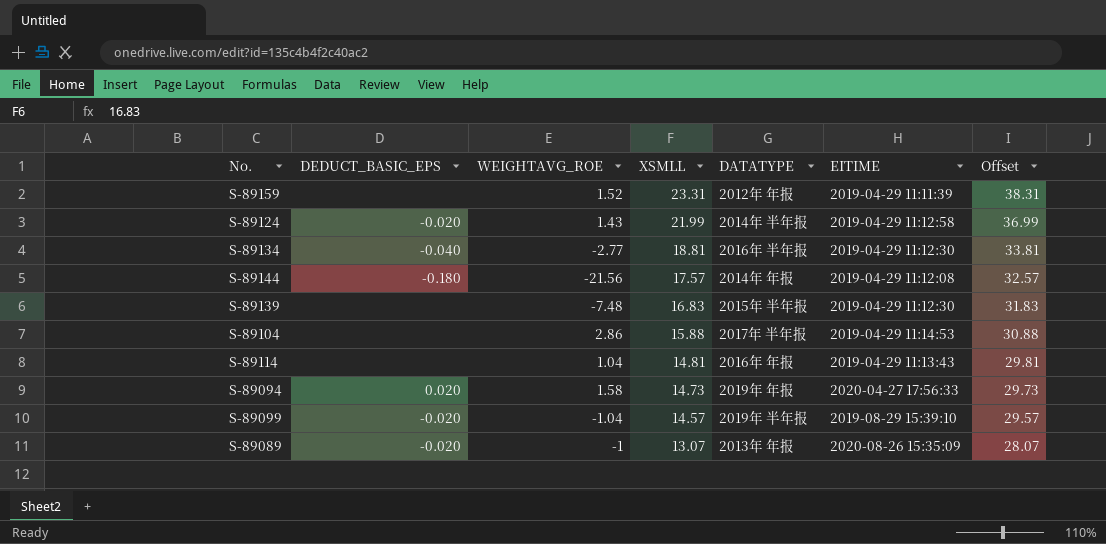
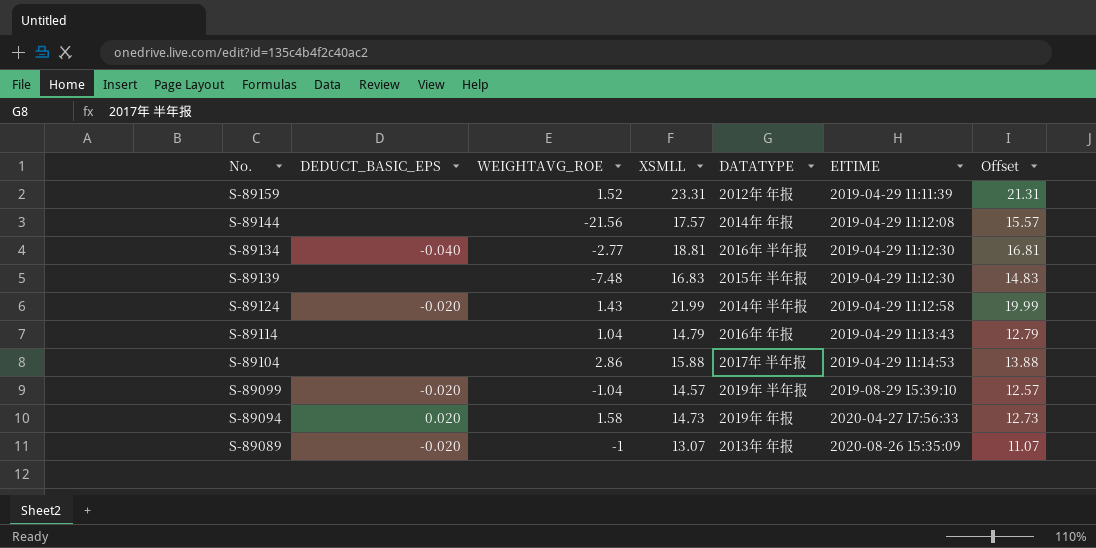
row order: XSMLL descending -> EITIME ascending
column Offset | formula: [XSMLL] + 15 -> [XSMLL] - 2
S-89144 | DEDUCT_BASIC_EPS: -0.180 -> none
S-89114 | XSMLL: 14.81 -> 14.79

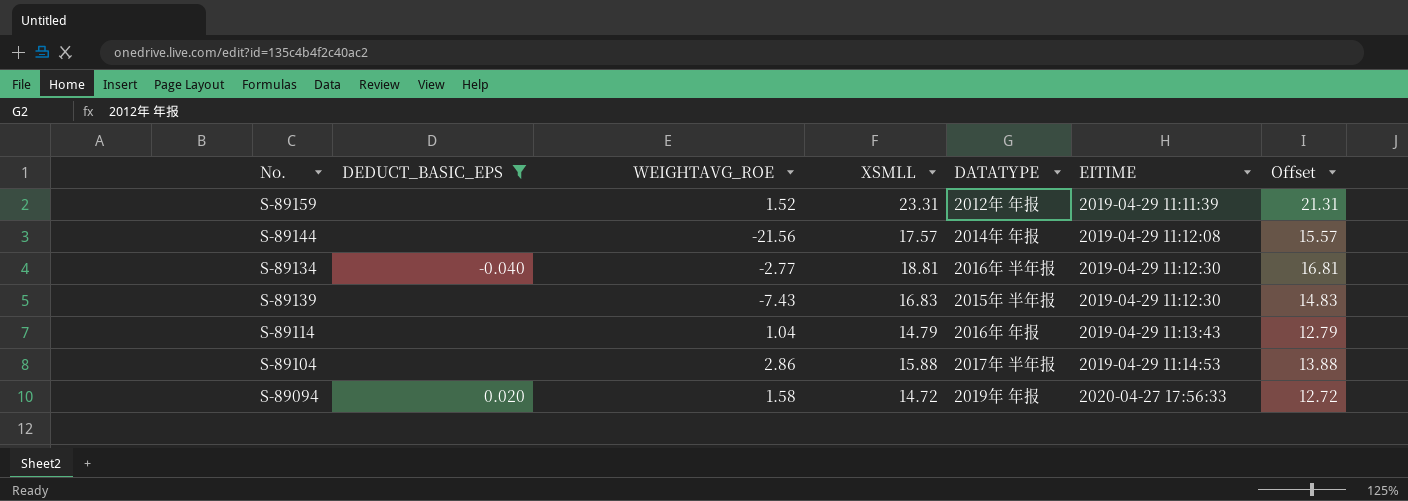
filter: none -> DEDUCT_BASIC_EPS != -0.020
S-89139 | WEIGHTAVG_ROE: -7.48 -> -7.43
S-89094 | XSMLL: 14.73 -> 14.72
S-89094 | Offset: 12.73 -> 12.72

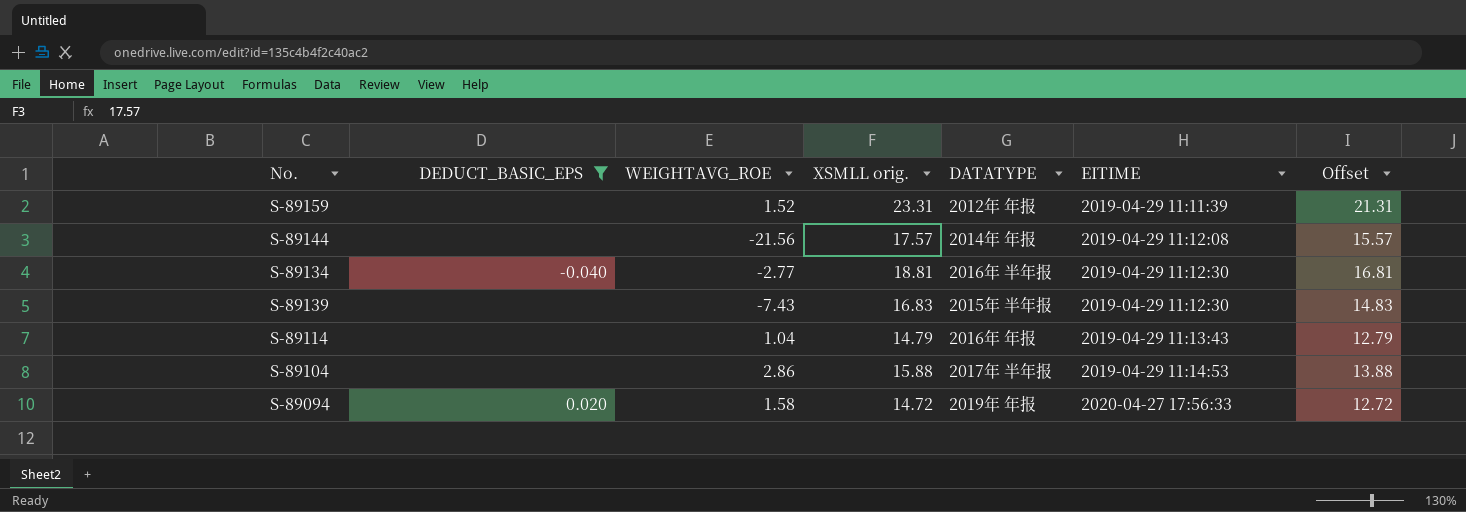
column name: XSMLL -> XSMLL orig.

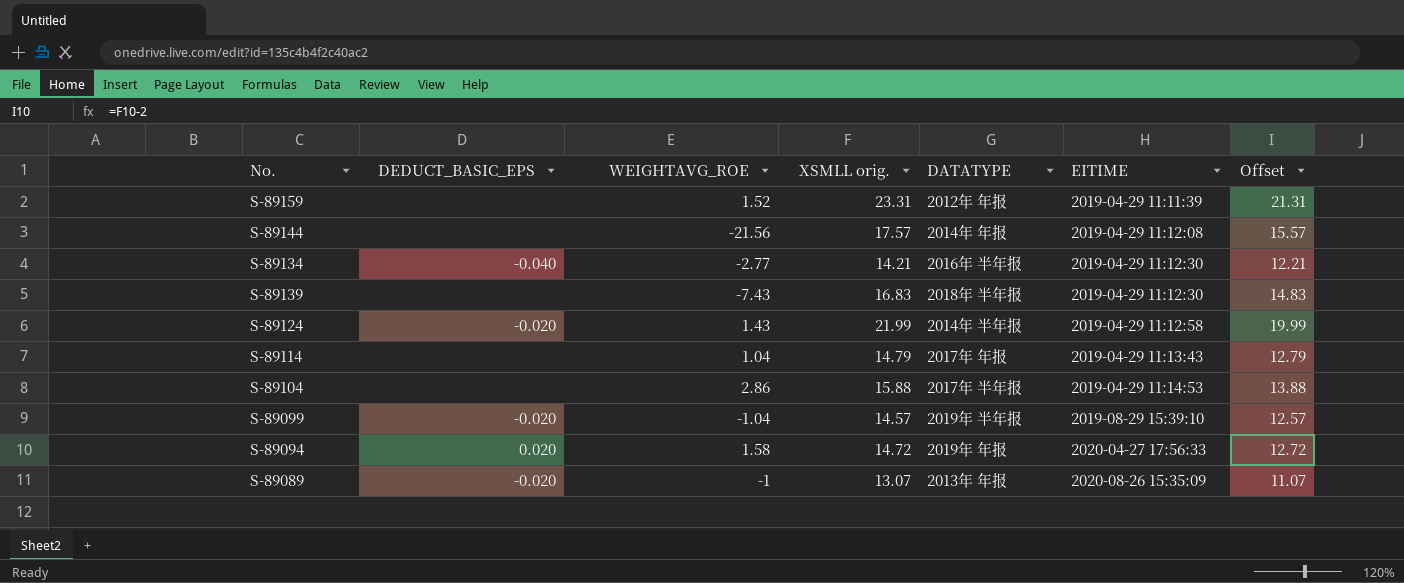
filter: DEDUCT_BASIC_EPS != -0.020 -> none
S-89134 | XSMLL orig.: 18.81 -> 14.21
S-89134 | Offset: 16.81 -> 12.21
S-89139 | DATATYPE: 2015年 半年报 -> 2018年 半年报
S-89114 | DATATYPE: 2016年 年报 -> 2017年 年报

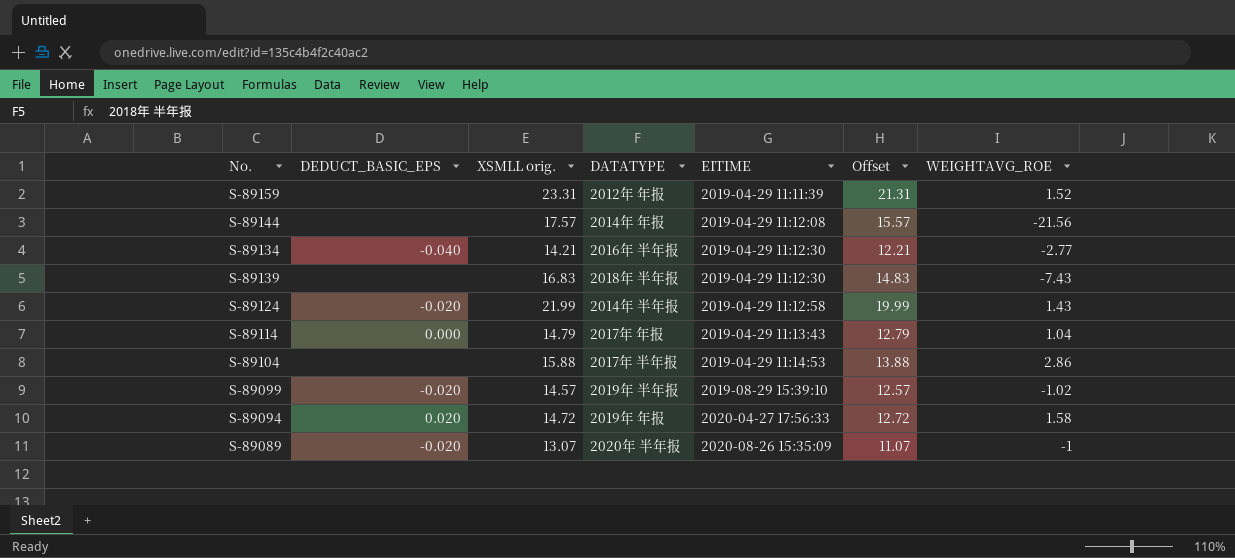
column WEIGHTAVG_ROE | position: 3 -> 7
S-89114 | DEDUCT_BASIC_EPS: none -> 0.000
S-89099 | WEIGHTAVG_ROE: -1.04 -> -1.02
S-89089 | DATATYPE: 2013年 年报 -> 2020年 半年报

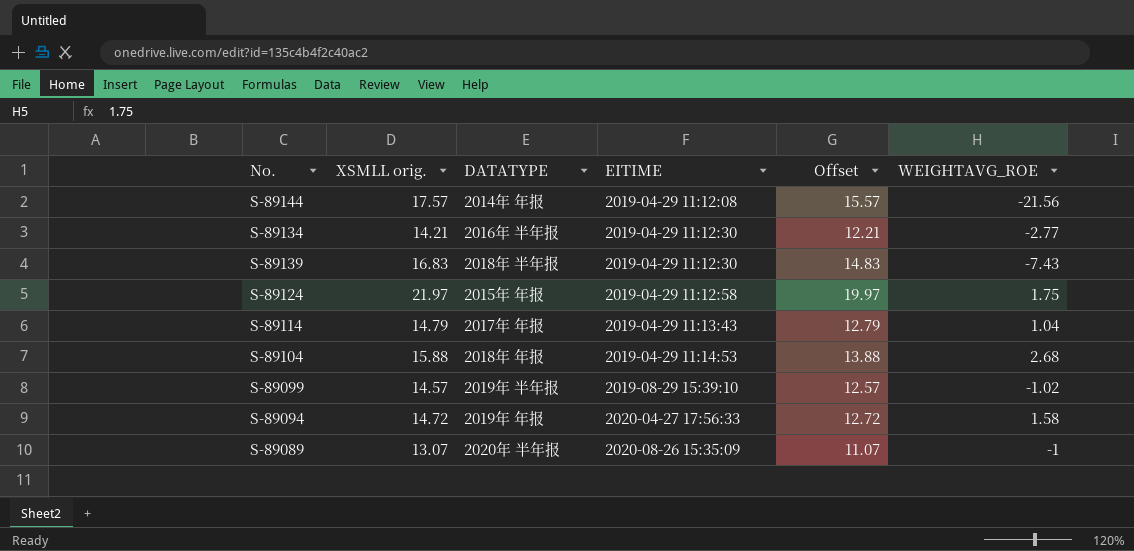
column DEDUCT_BASIC_EPS | position: 2 -> none
row S-89159: none | 23.31 | 2012年 年报 | 2019-04-29 11:11:39 | 21.31 | 1.52 -> none
S-89124 | XSMLL orig.: 21.99 -> 21.97
S-89124 | DATATYPE: 2014年 半年报 -> 2015年 年报
S-89124 | Offset: 19.99 -> 19.97
S-89124 | WEIGHTAVG_ROE: 1.43 -> 1.75
S-89104 | DATATYPE: 2017年 半年报 -> 2018年 年报
S-89104 | WEIGHTAVG_ROE: 2.86 -> 2.68

